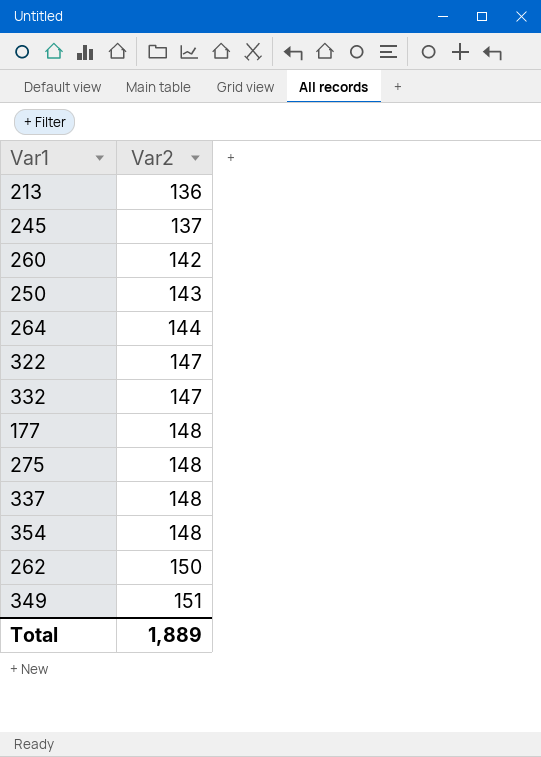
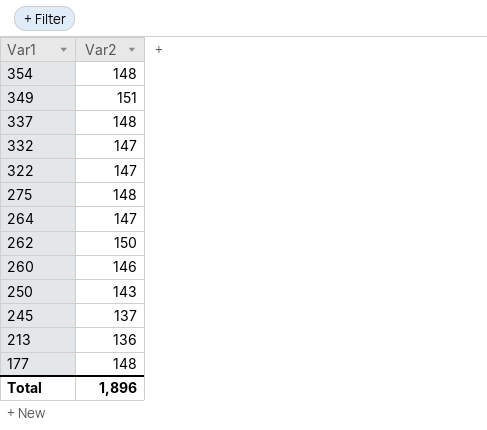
row order: Var2 ascending -> Var1 descending
264 | Var2: 144 -> 147
260 | Var2: 142 -> 146
Total | Var2: 1,889 -> 1,896

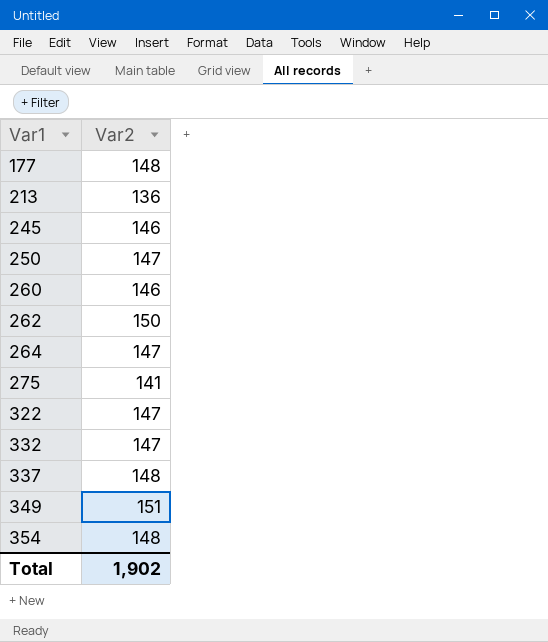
row order: Var1 descending -> Var1 ascending
245 | Var2: 137 -> 146
250 | Var2: 143 -> 147
275 | Var2: 148 -> 141
Total | Var2: 1,896 -> 1,902

